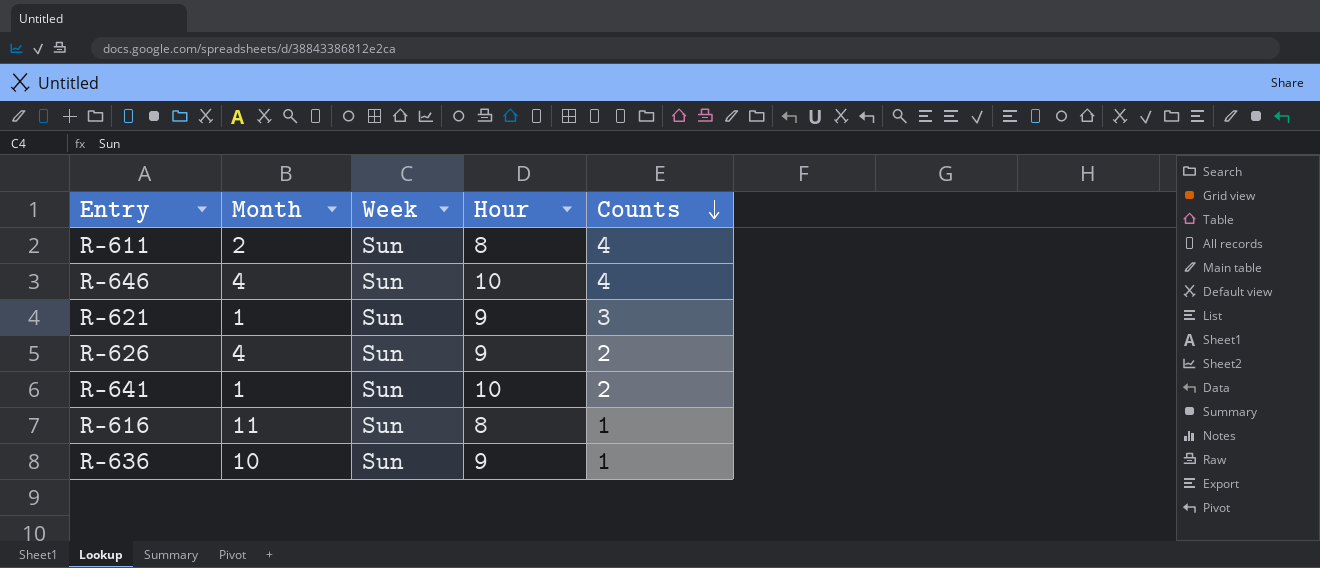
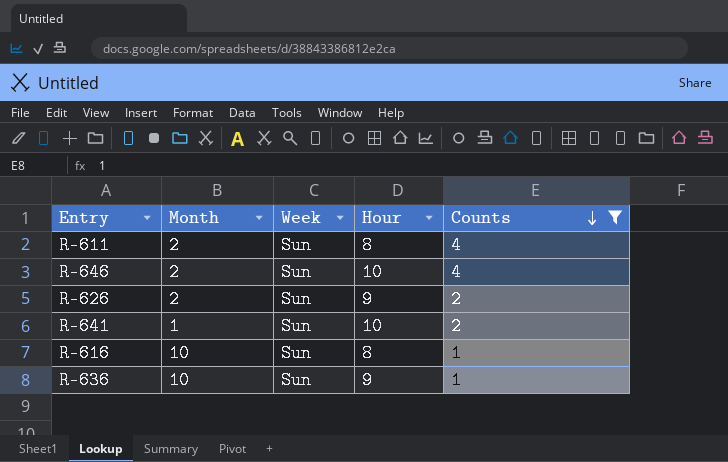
filter: none -> Counts != 3
R-646 | Month: 4 -> 2
R-626 | Month: 4 -> 2
R-616 | Month: 11 -> 10

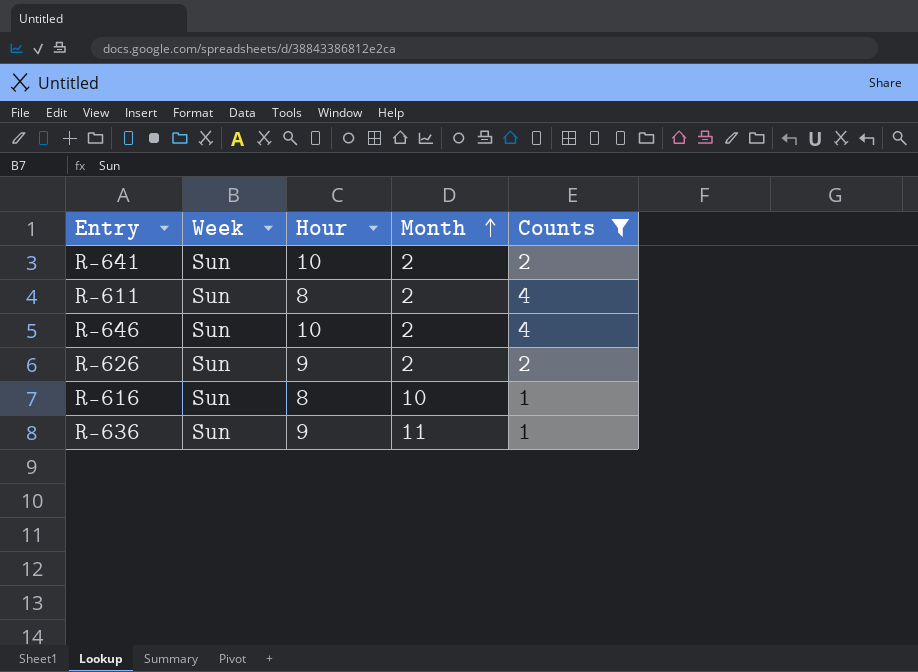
row order: Counts descending -> Month ascending
column Month | position: 2 -> 4
R-641 | Month: 1 -> 2
R-636 | Month: 10 -> 11

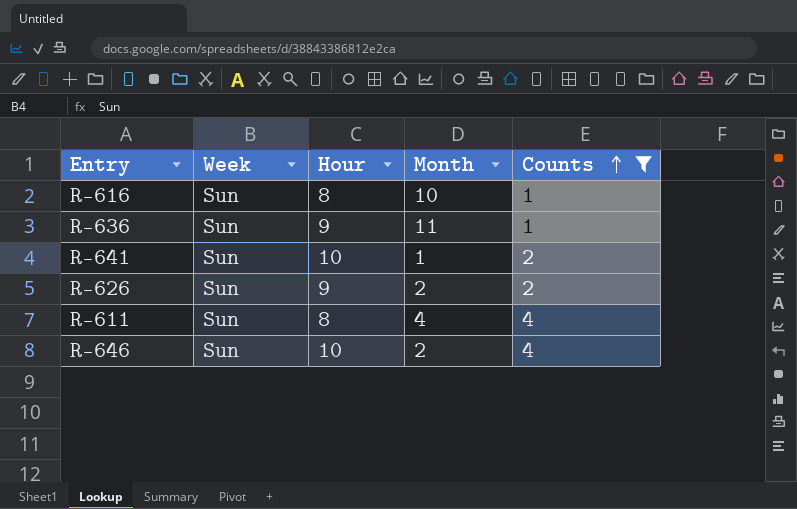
row order: Month ascending -> Counts ascending
R-641 | Month: 2 -> 1
R-611 | Month: 2 -> 4

